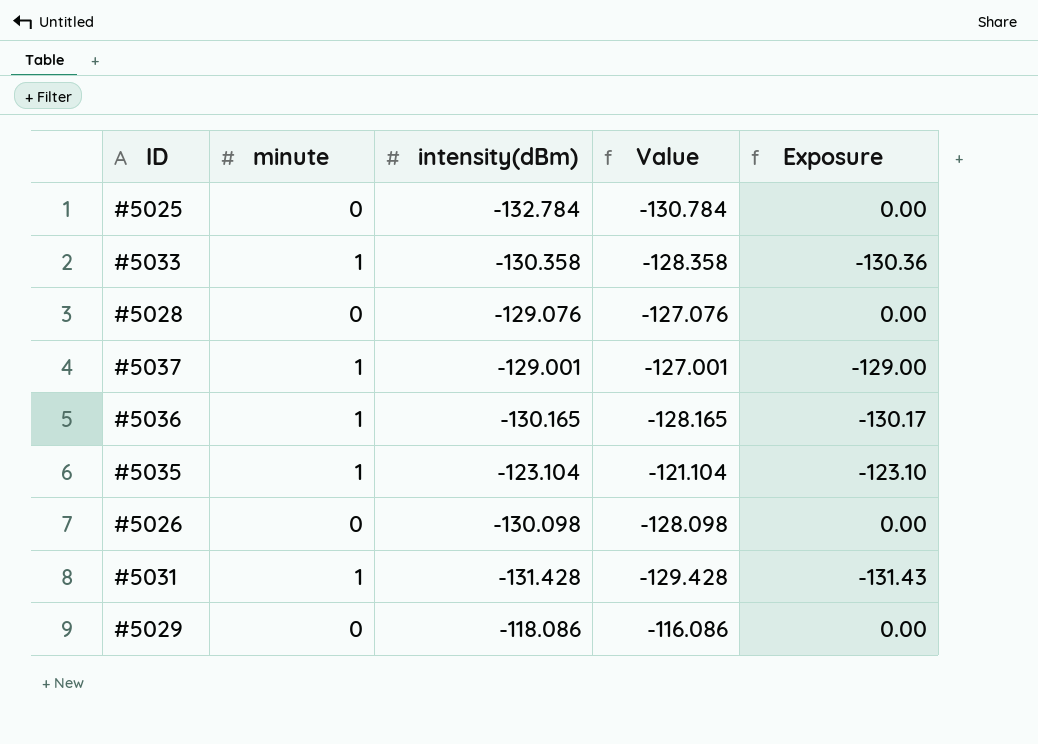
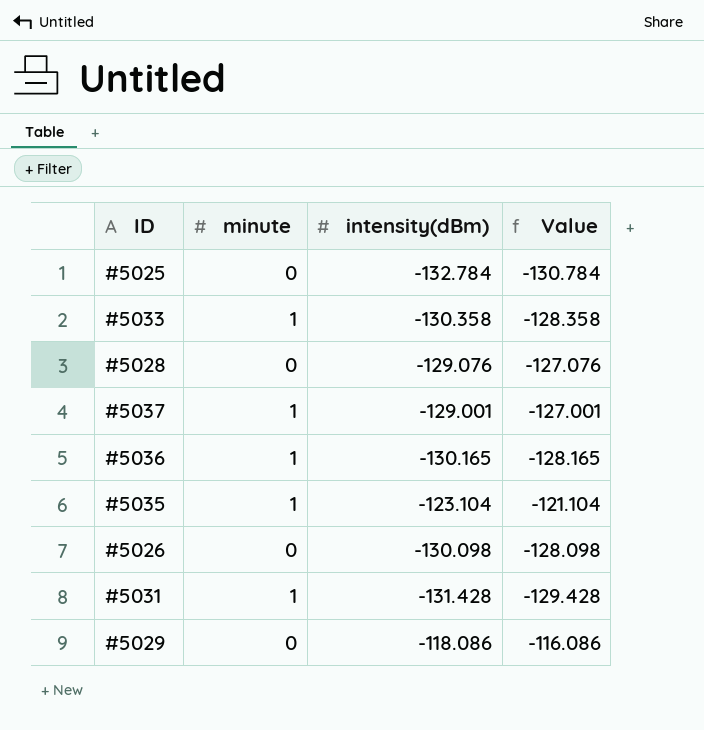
column Exposure | formula: [minute] * [intensity(dBm)] -> none

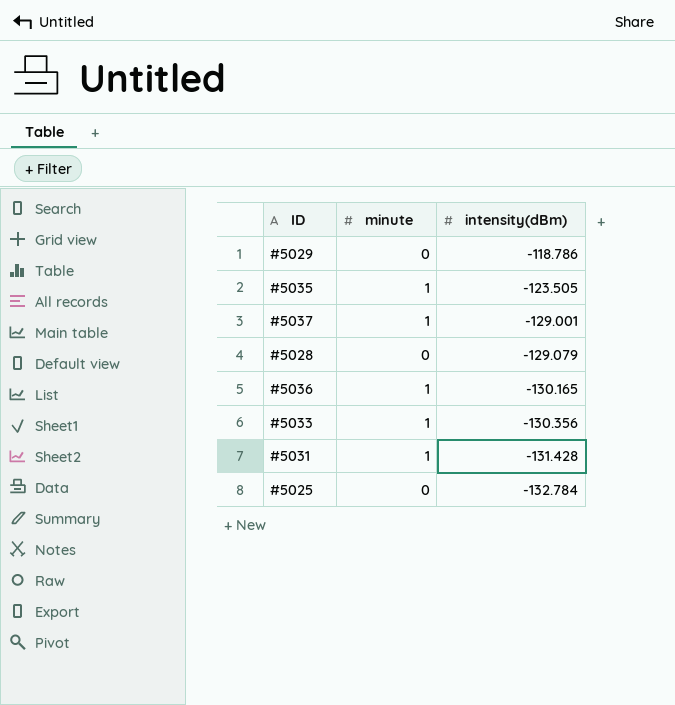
row order: none -> intensity(dBm) descending
column Value | formula: [intensity(dBm)] + 2 -> none
row #5026: 0 | -130.098 | -128.098 -> none
#5029 | intensity(dBm): -118.086 -> -118.786
#5035 | intensity(dBm): -123.104 -> -123.505
#5028 | intensity(dBm): -129.076 -> -129.079
#5033 | intensity(dBm): -130.358 -> -130.356

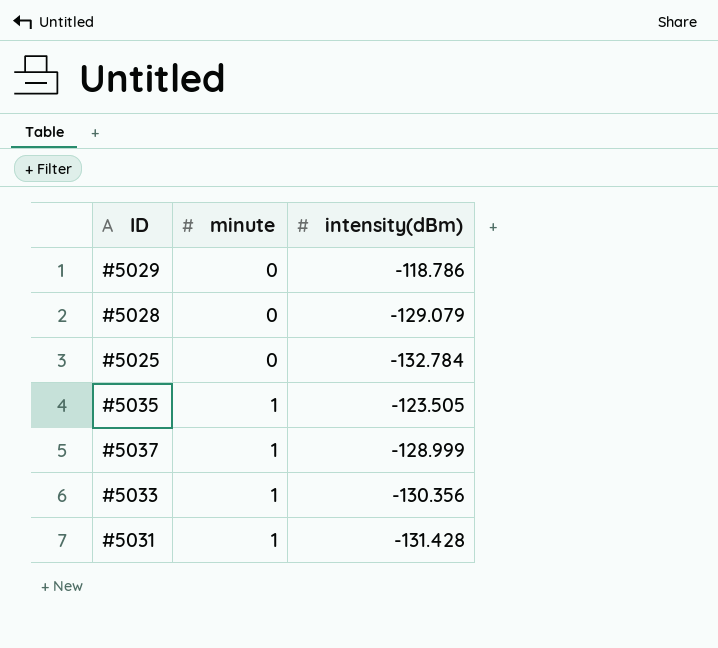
row order: intensity(dBm) descending -> minute ascending
row #5036: 1 | -130.165 -> none
#5037 | intensity(dBm): -129.001 -> -128.999

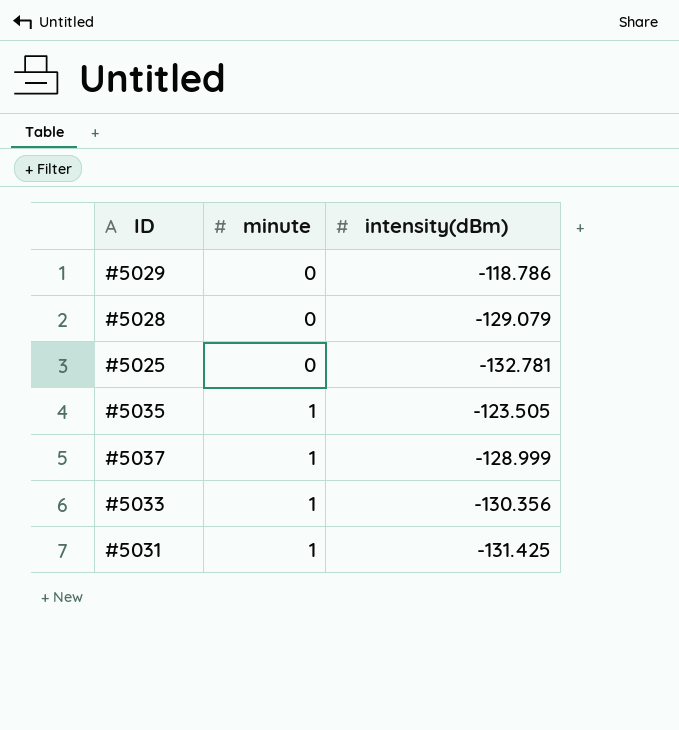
#5025 | intensity(dBm): -132.784 -> -132.781
#5031 | intensity(dBm): -131.428 -> -131.425

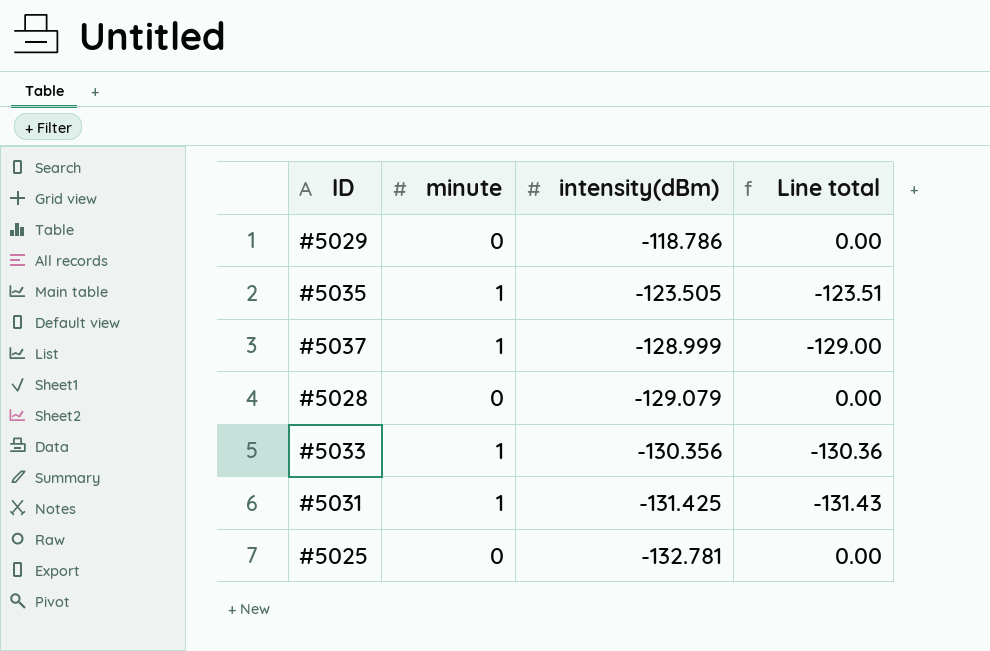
row order: minute ascending -> intensity(dBm) descending
column Line total | formula: none -> [minute] * [intensity(dBm)]

